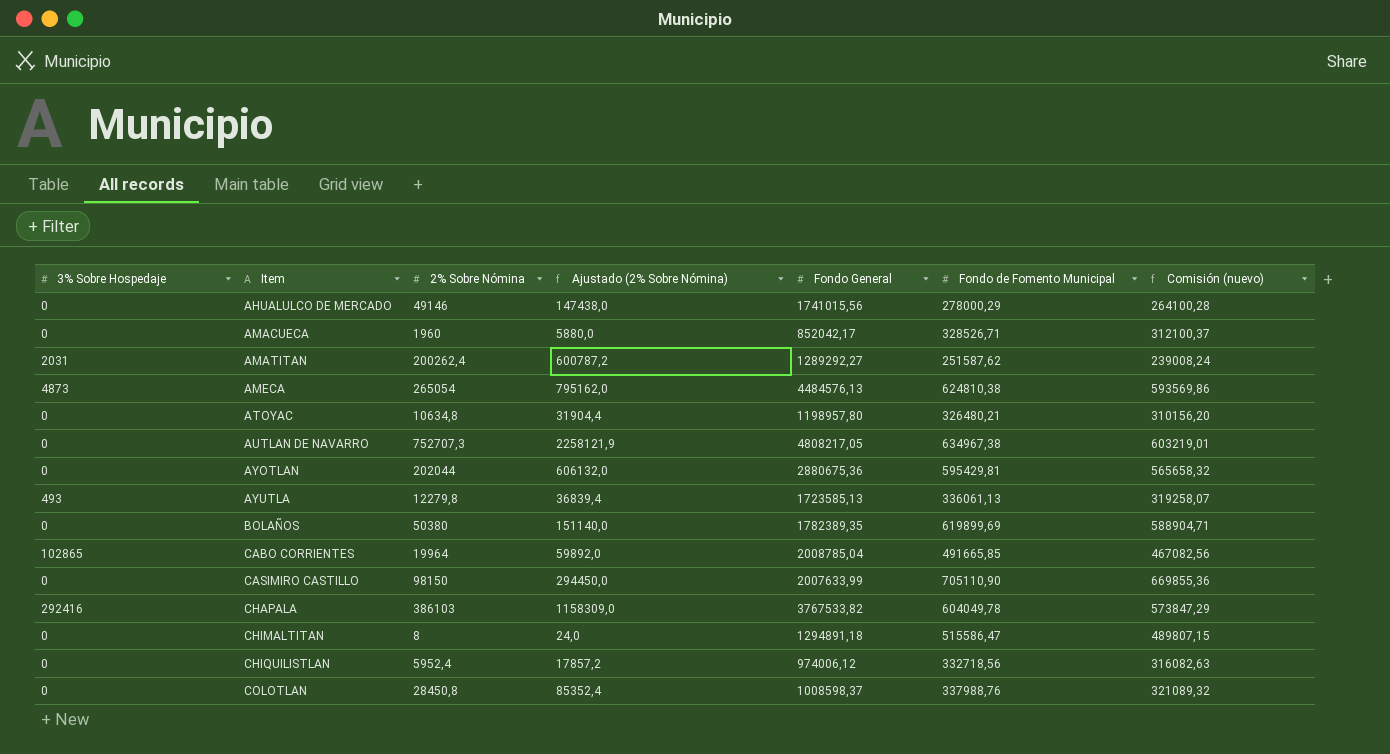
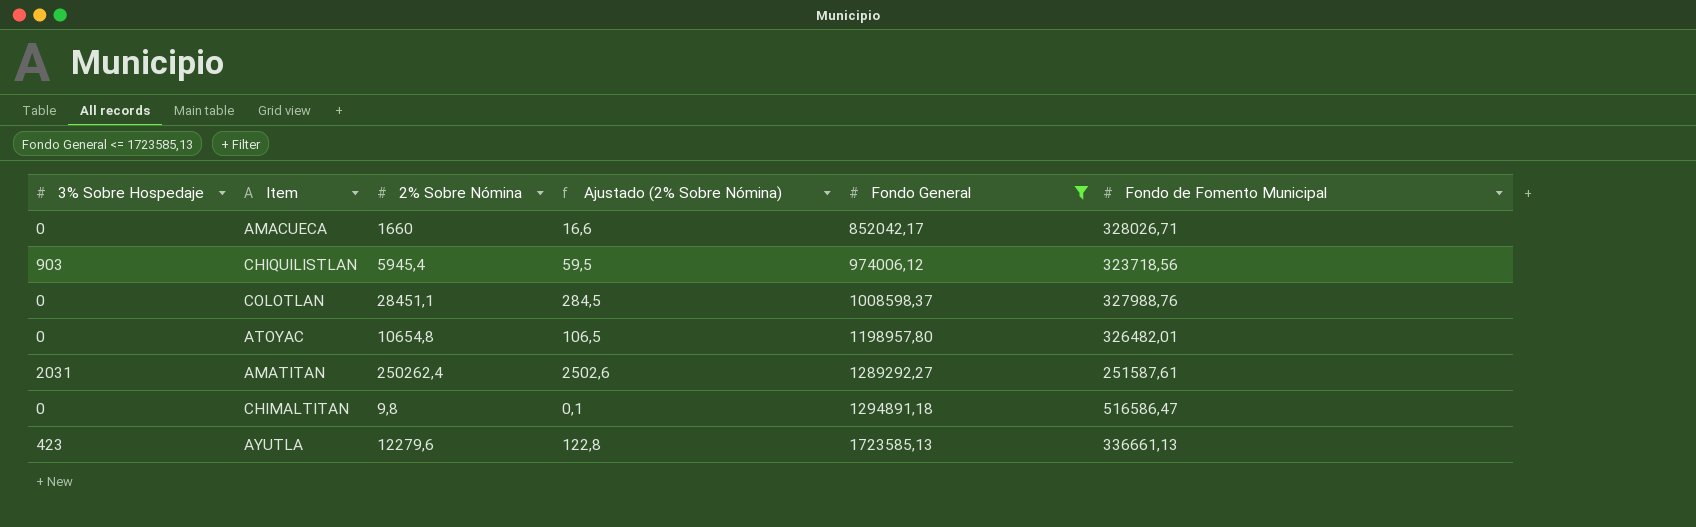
filter: none -> Fondo General <= 1723585,13
row order: Item ascending -> Fondo General ascending
column Comisión (nuevo) | formula: [Fondo de Fomento Municipal] * 0,95 -> none
column Ajustado (2% Sobre Nómina) | formula: [2% Sobre Nómina] * 3 -> [2% Sobre Nómina] * 0,01
AMACUECA | 2% Sobre Nómina: 1960 -> 1660
AMACUECA | Fondo de Fomento Municipal: 328526,71 -> 328026,71
CHIQUILISTLAN | 3% Sobre Hospedaje: 0 -> 903
CHIQUILISTLAN | 2% Sobre Nómina: 5952,4 -> 5945,4
CHIQUILISTLAN | Fondo de Fomento Municipal: 332718,56 -> 323718,56
COLOTLAN | 2% Sobre Nómina: 28450,8 -> 28451,1
COLOTLAN | Fondo de Fomento Municipal: 337988,76 -> 327988,76
ATOYAC | 2% Sobre Nómina: 10634,8 -> 10654,8
ATOYAC | Fondo de Fomento Municipal: 326480,21 -> 326482,01
AMATITAN | 2% Sobre Nómina: 200262,4 -> 250262,4
AMATITAN | Fondo de Fomento Municipal: 251587,62 -> 251587,61
CHIMALTITAN | 2% Sobre Nómina: 8 -> 9,8
CHIMALTITAN | Fondo de Fomento Municipal: 515586,47 -> 516586,47
AYUTLA | 3% Sobre Hospedaje: 493 -> 423
AYUTLA | 2% Sobre Nómina: 12279,8 -> 12279,6
AYUTLA | Fondo de Fomento Municipal: 336061,13 -> 336661,13

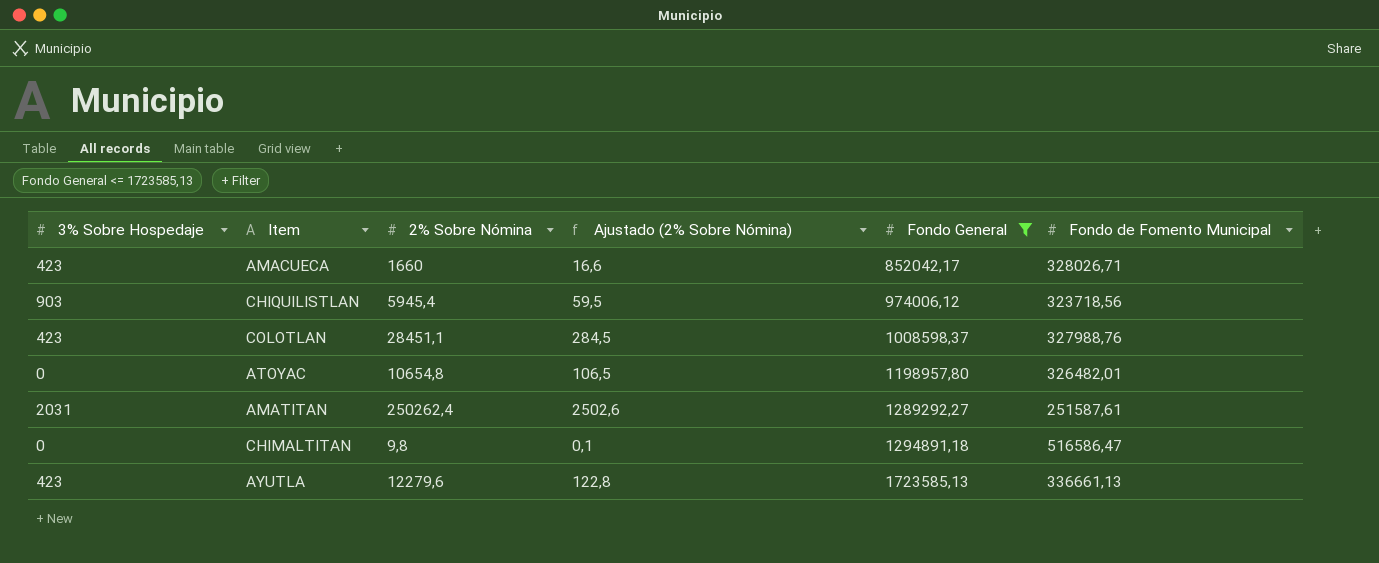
AMACUECA | 3% Sobre Hospedaje: 0 -> 423
COLOTLAN | 3% Sobre Hospedaje: 0 -> 423

